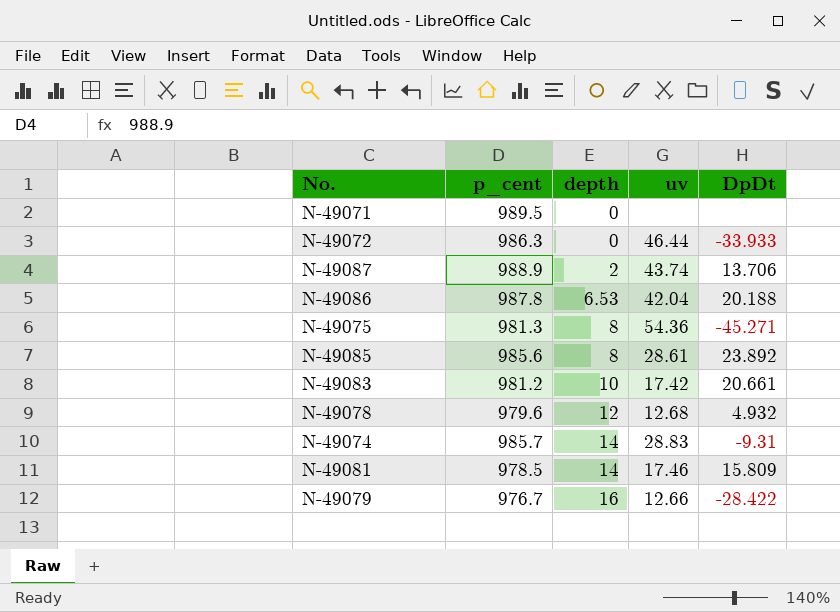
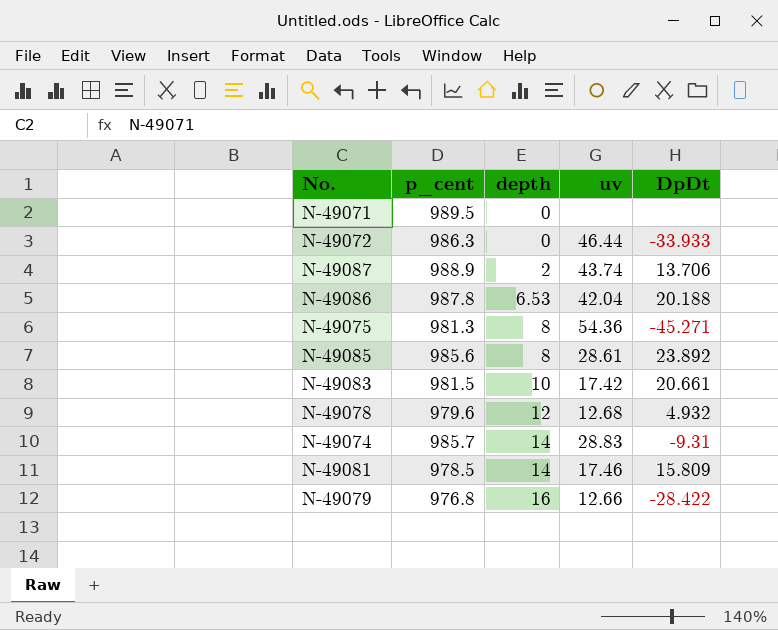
N-49083 | p_cent: 981.2 -> 981.5
N-49079 | p_cent: 976.7 -> 976.8

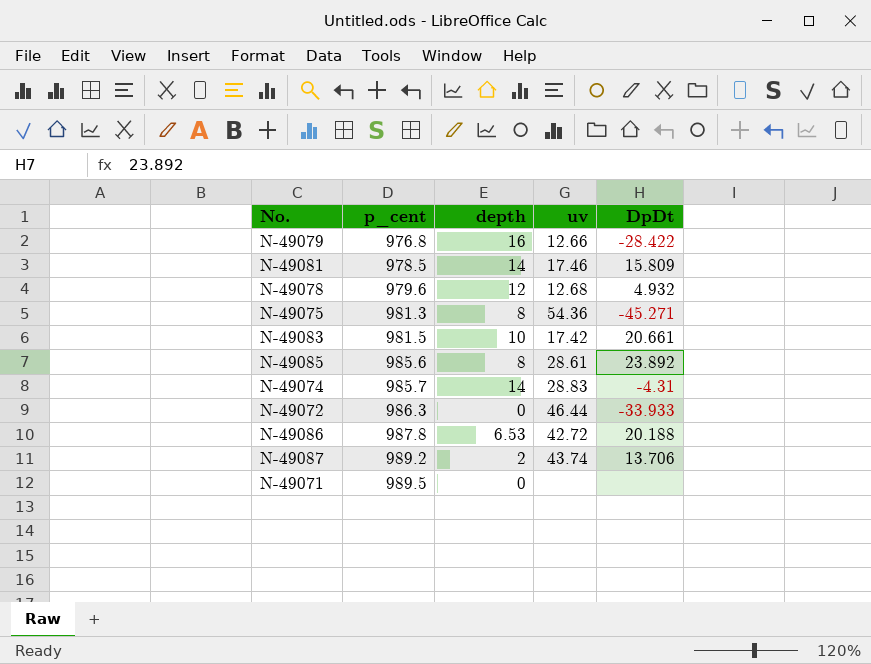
row order: depth ascending -> p_cent ascending
N-49074 | DpDt: -9.31 -> -4.31
N-49086 | uv: 42.04 -> 42.72
N-49087 | p_cent: 988.9 -> 989.2

